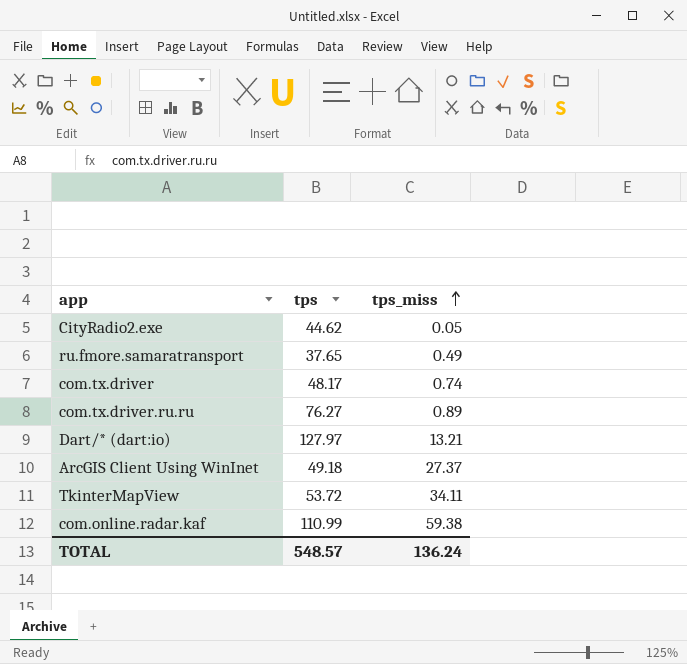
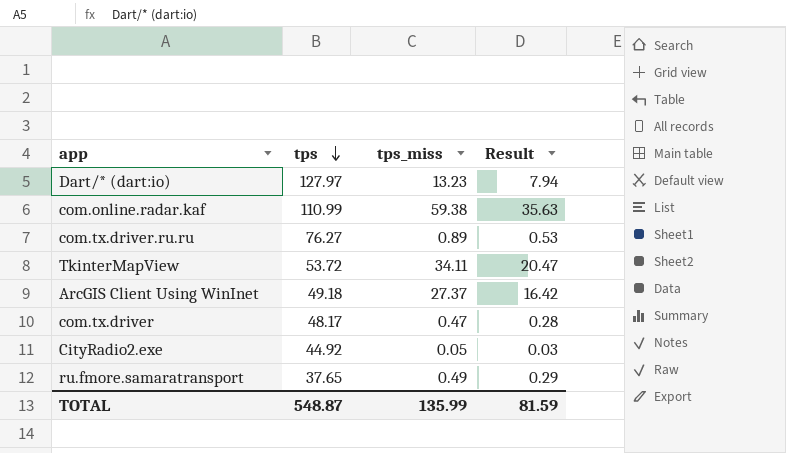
row order: tps_miss ascending -> tps descending
column Result | formula: none -> [tps_miss] * 0.6
Dart/* (dart:io) | tps_miss: 13.21 -> 13.23
com.tx.driver | tps_miss: 0.74 -> 0.47
CityRadio2.exe | tps: 44.62 -> 44.92
TOTAL | tps: 548.57 -> 548.87
TOTAL | tps_miss: 136.24 -> 135.99

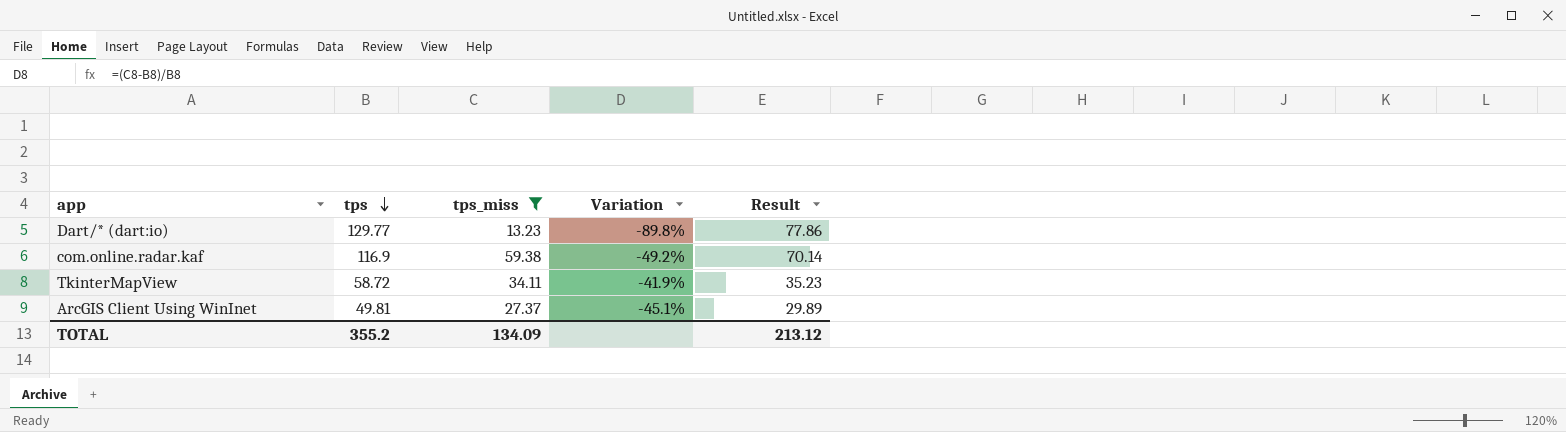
filter: none -> tps_miss >= 13.23
column Variation | formula: none -> ([tps_miss] - [tps]) / [tps]
column Result | formula: [tps_miss] * 0.6 -> [tps] * 0.6
Dart/* (dart:io) | tps: 127.97 -> 129.77
com.online.radar.kaf | tps: 110.99 -> 116.9
TkinterMapView | tps: 53.72 -> 58.72
ArcGIS Client Using WinInet | tps: 49.18 -> 49.81
TOTAL | tps: 548.87 -> 355.2
TOTAL | tps_miss: 135.99 -> 134.09
TOTAL | Result: 81.59 -> 213.12

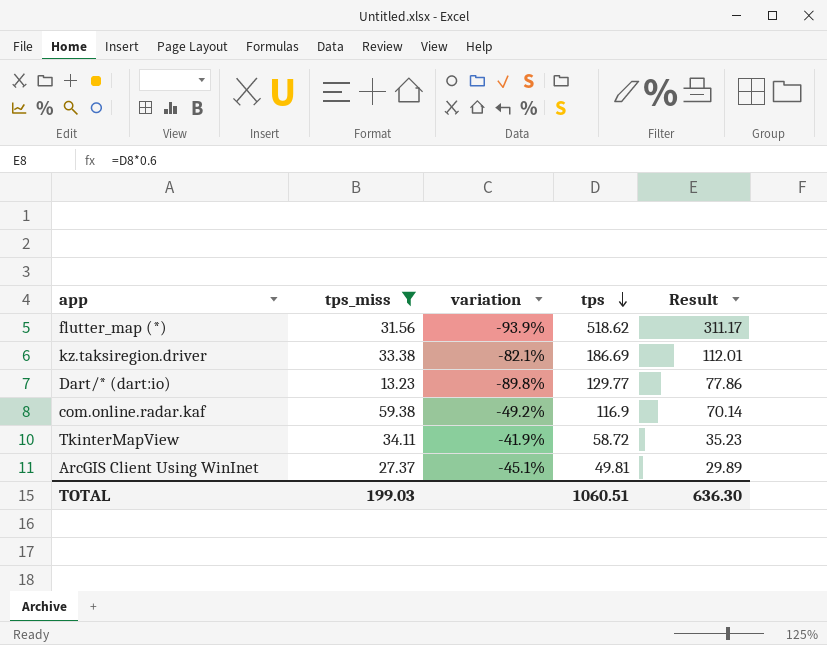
column name: Variation -> variation
column tps | position: 2 -> 4
row flutter_map (*): none -> 31.56 | -93.9% | 518.62 | 311.17
row kz.taksiregion.driver: none -> 33.38 | -82.1% | 186.69 | 112.01
TOTAL | tps_miss: 134.09 -> 199.03
TOTAL | tps: 355.2 -> 1060.51
TOTAL | Result: 213.12 -> 636.30

